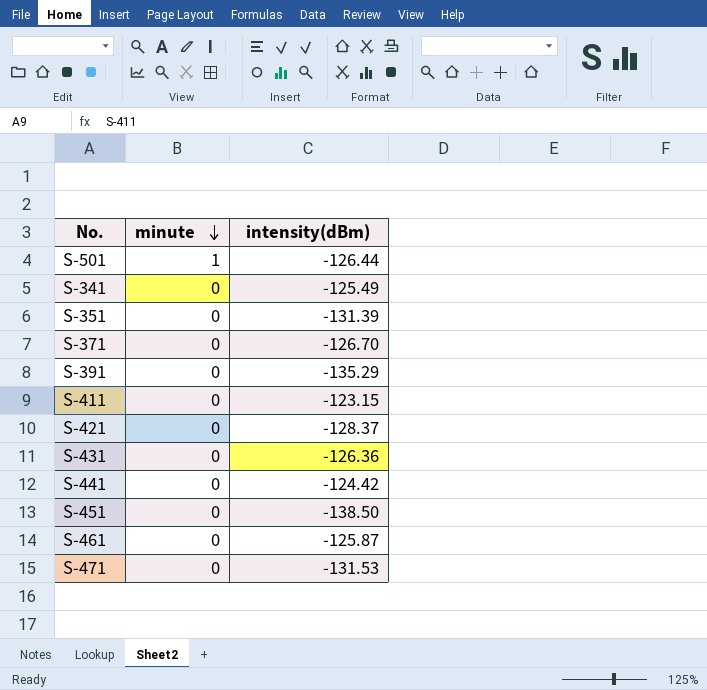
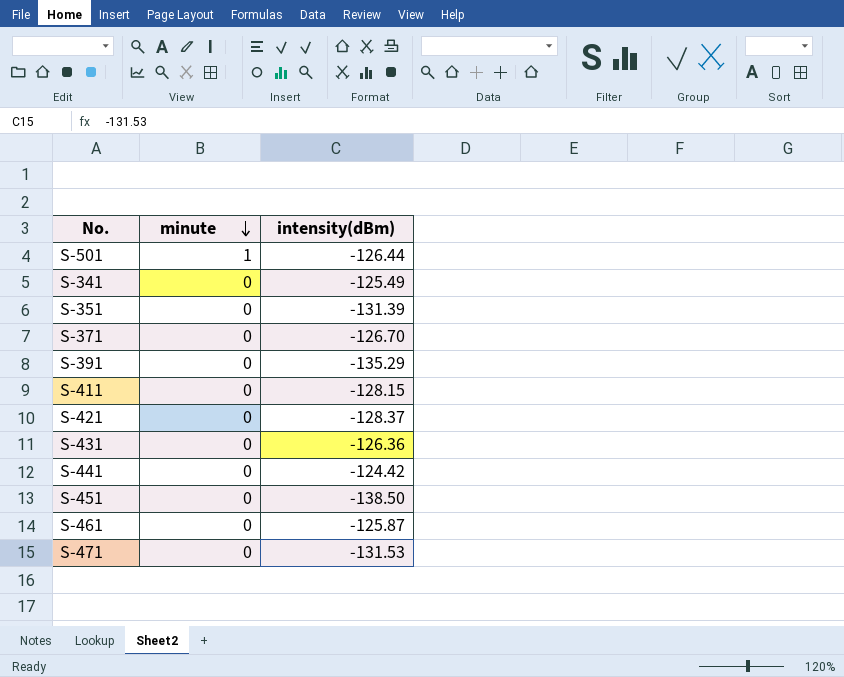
S-411 | intensity(dBm): -123.15 -> -128.15

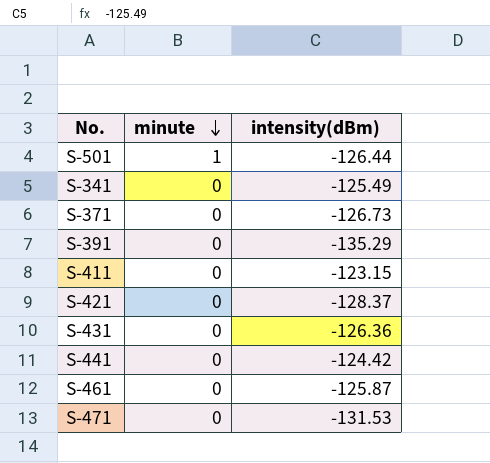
row S-351: 0 | -131.39 -> none
row S-451: 0 | -138.50 -> none
S-371 | intensity(dBm): -126.70 -> -126.73
S-411 | intensity(dBm): -128.15 -> -123.15

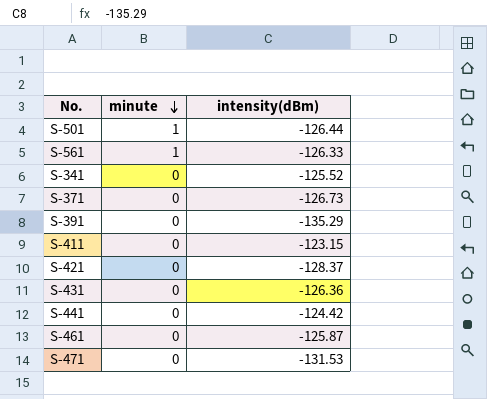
row S-561: none -> 1 | -126.33
S-341 | intensity(dBm): -125.49 -> -125.52

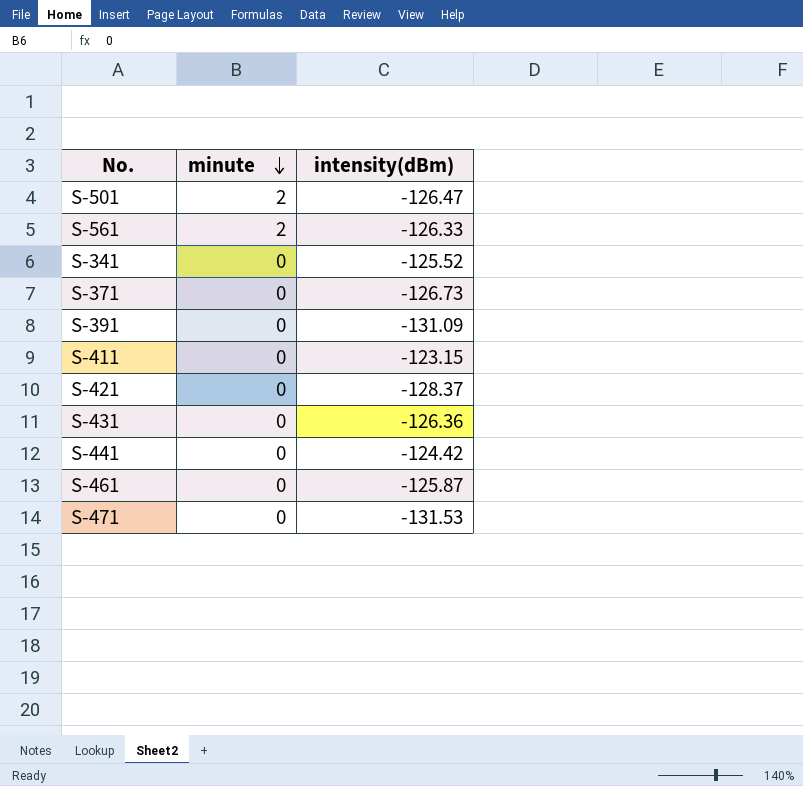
S-501 | minute: 1 -> 2
S-501 | intensity(dBm): -126.44 -> -126.47
S-561 | minute: 1 -> 2
S-391 | intensity(dBm): -135.29 -> -131.09

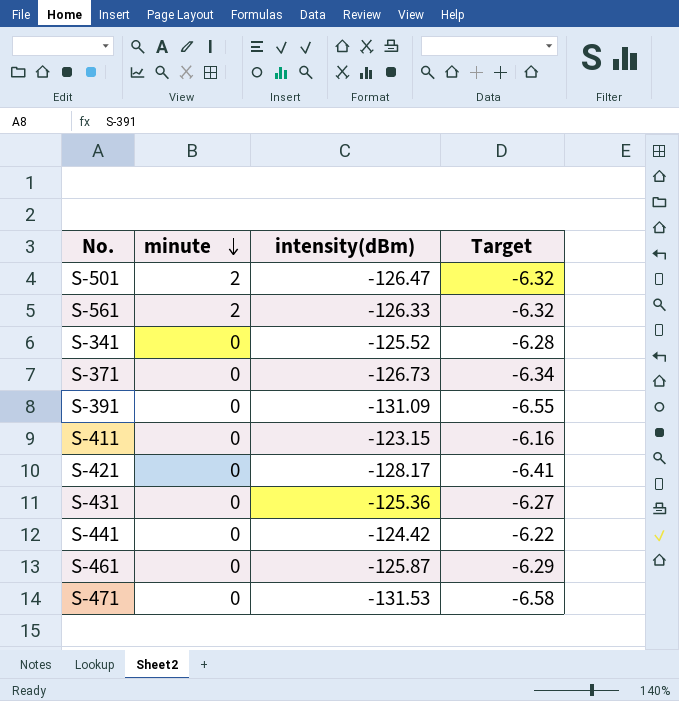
column Target | formula: none -> [intensity(dBm)] * 0.05
S-421 | intensity(dBm): -128.37 -> -128.17
S-431 | intensity(dBm): -126.36 -> -125.36

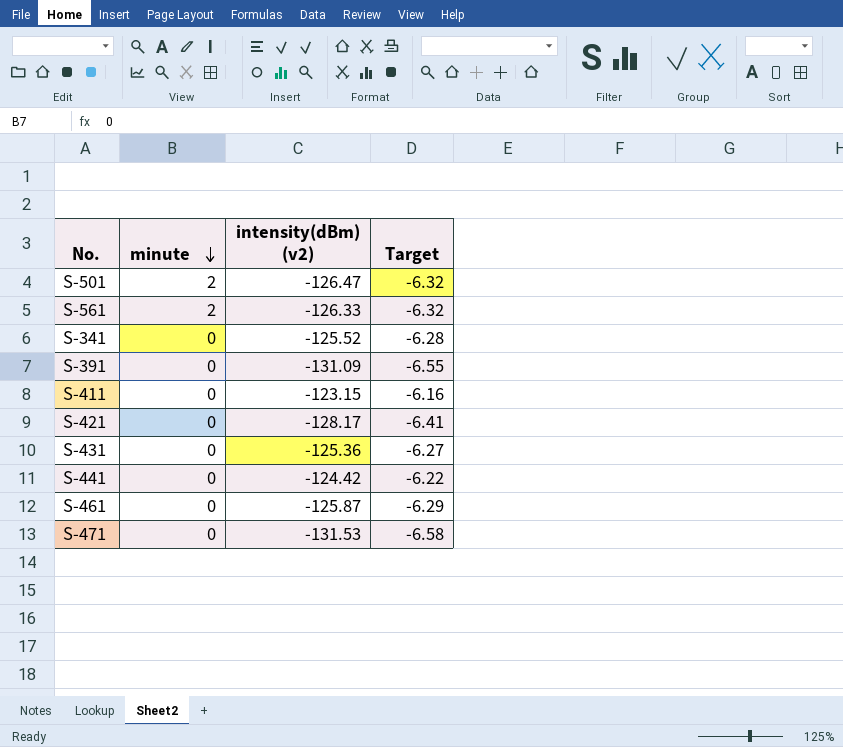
column name: intensity(dBm) -> intensity(dBm) (v2)
row S-371: 0 | -126.73 | -6.34 -> none

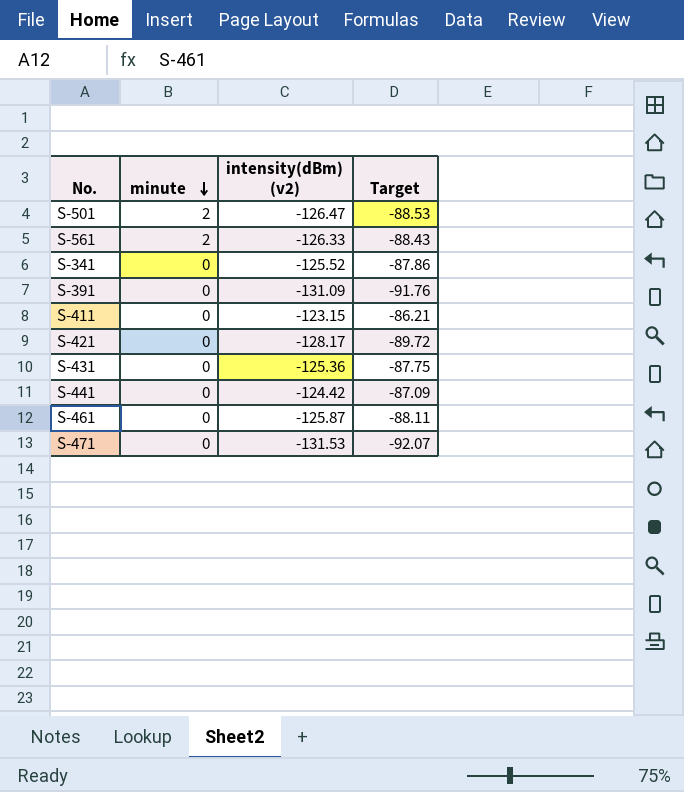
column Target | formula: [intensity(dBm) (v2)] * 0.05 -> [intensity(dBm) (v2)] * 0.7

